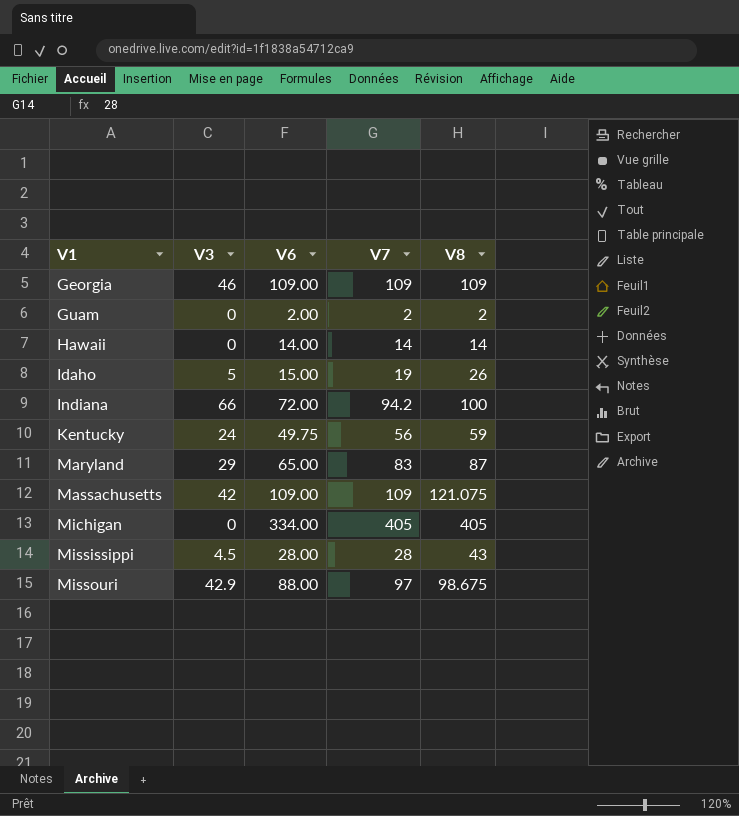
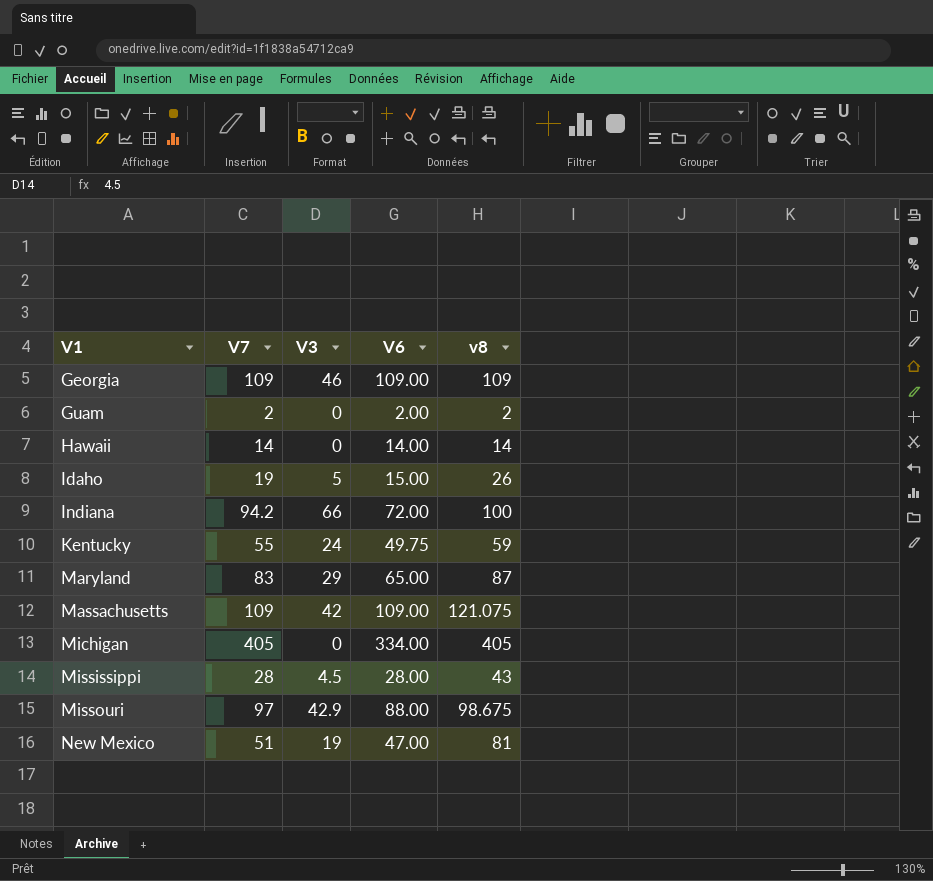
column V7 | position: 4 -> 2
column name: V8 -> v8
Kentucky | V7: 56 -> 55
row New Mexico: none -> 51 | 19 | 47.00 | 81

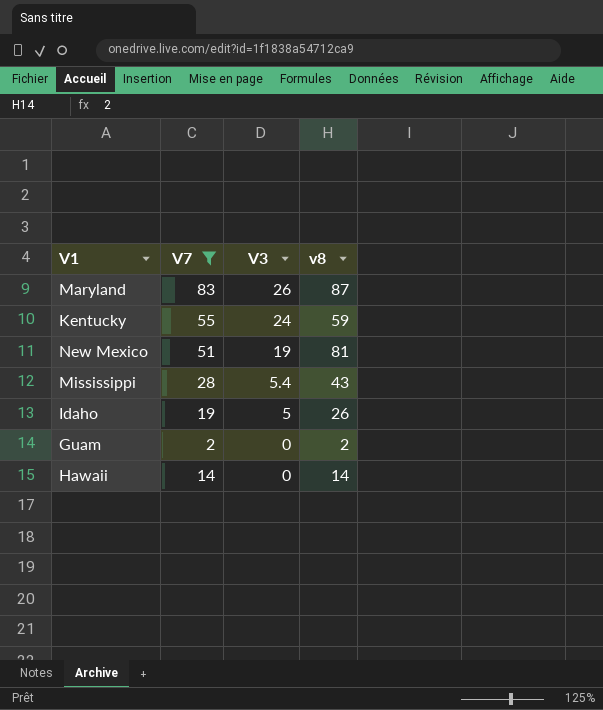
filter: none -> V7 <= 83
row order: V1 ascending -> V3 descending
column V6 | position: 4 -> none
Maryland | V3: 29 -> 26
Mississippi | V3: 4.5 -> 5.4

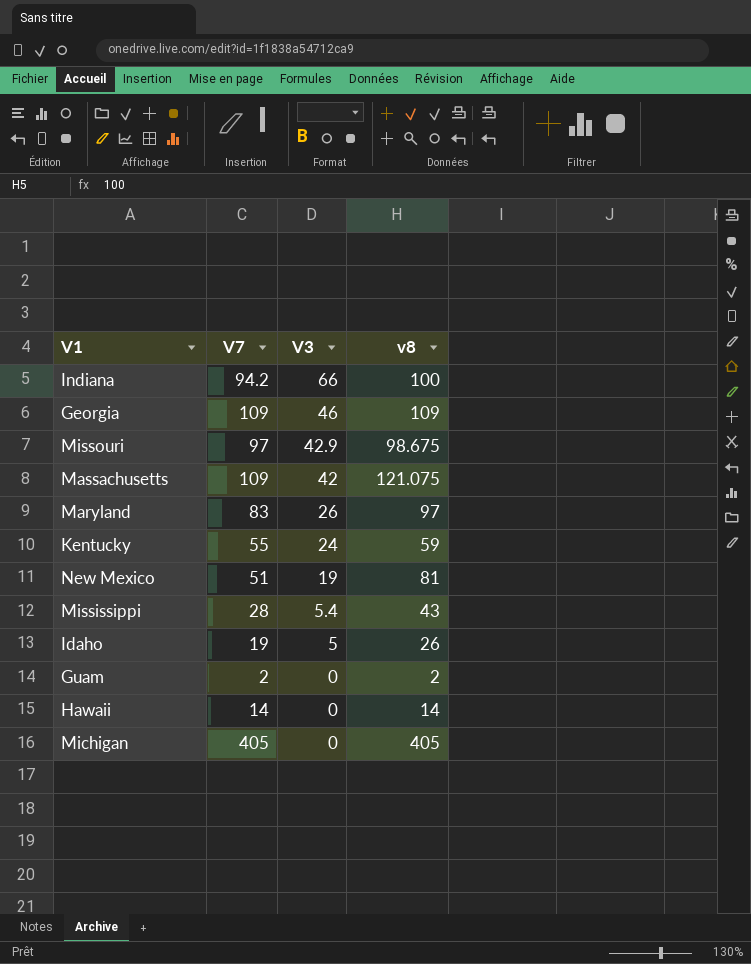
filter: V7 <= 83 -> none
Maryland | v8: 87 -> 97

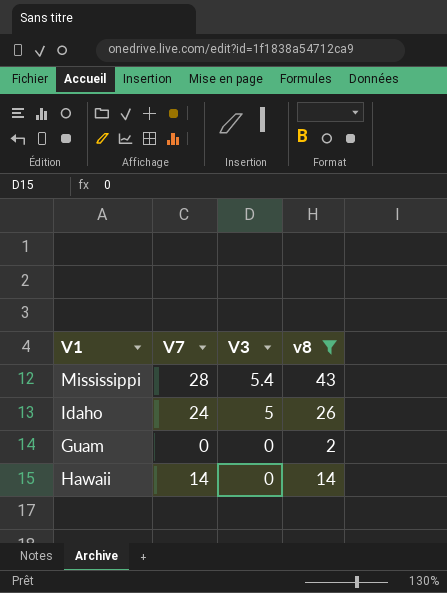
filter: none -> v8 <= 43
Idaho | V7: 19 -> 24
Guam | V7: 2 -> 0

